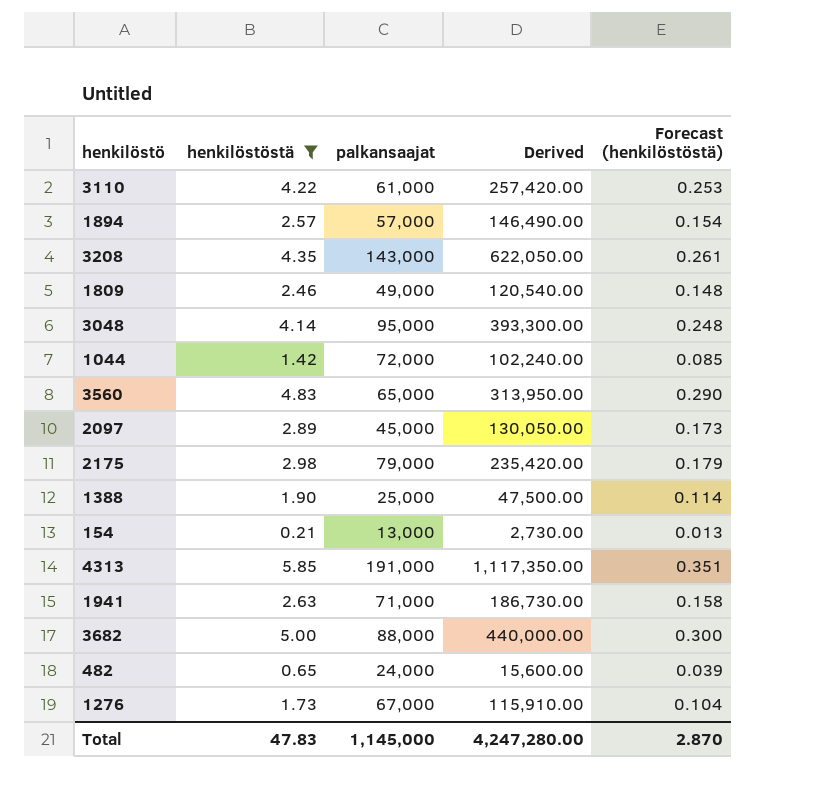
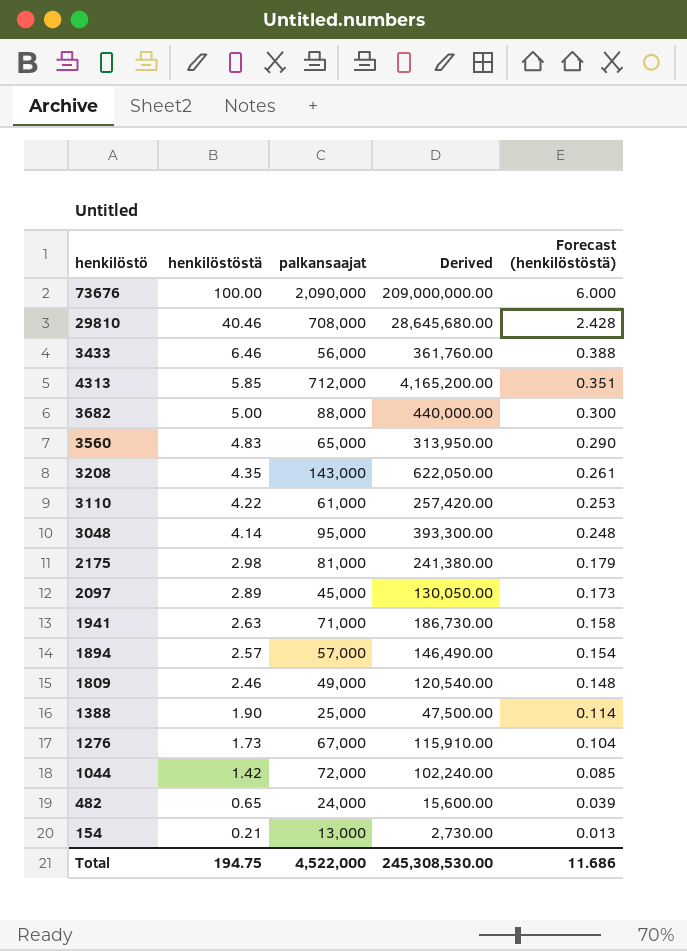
filter: henkilöstöstä <= 5.85 -> none
row order: none -> henkilöstöstä descending
4313 | palkansaajat: 191,000 -> 712,000
4313 | Derived: 1,117,350.00 -> 4,165,200.00
2175 | palkansaajat: 79,000 -> 81,000
2175 | Derived: 235,420.00 -> 241,380.00
Total | henkilöstöstä: 47.83 -> 194.75
Total | palkansaajat: 1,145,000 -> 4,522,000
Total | Derived: 4,247,280.00 -> 245,308,530.00
Total | Forecast (henkilöstöstä): 2.870 -> 11.686

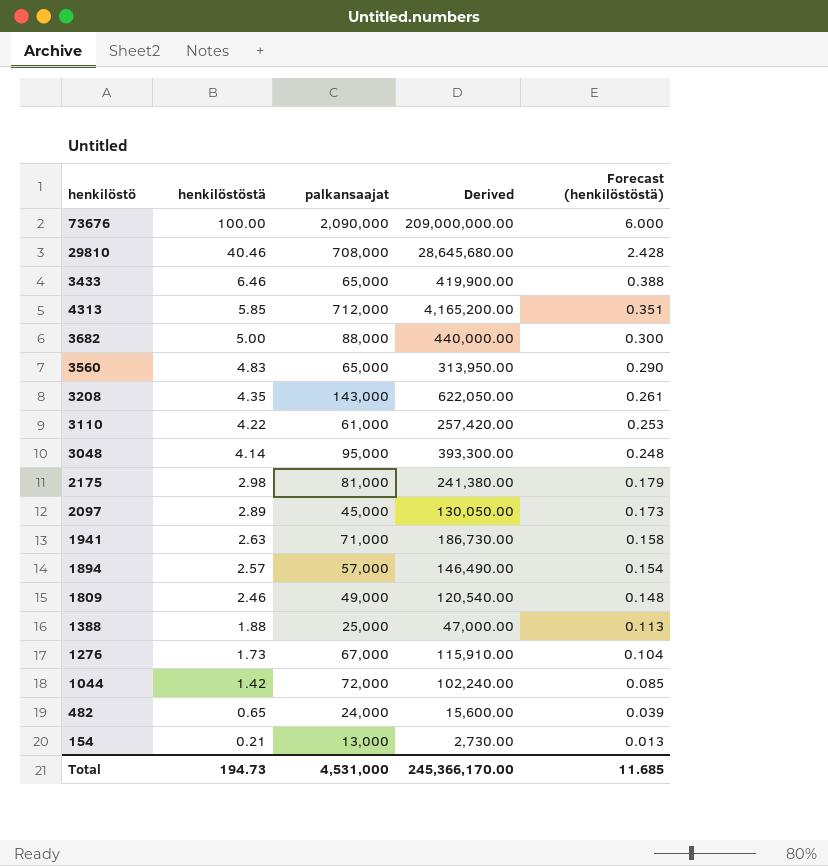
3433 | palkansaajat: 56,000 -> 65,000
3433 | Derived: 361,760.00 -> 419,900.00
1388 | henkilöstöstä: 1.90 -> 1.88
1388 | Derived: 47,500.00 -> 47,000.00
1388 | Forecast (henkilöstöstä): 0.114 -> 0.113
Total | henkilöstöstä: 194.75 -> 194.73
Total | palkansaajat: 4,522,000 -> 4,531,000
Total | Derived: 245,308,530.00 -> 245,366,170.00
Total | Forecast (henkilöstöstä): 11.686 -> 11.685

